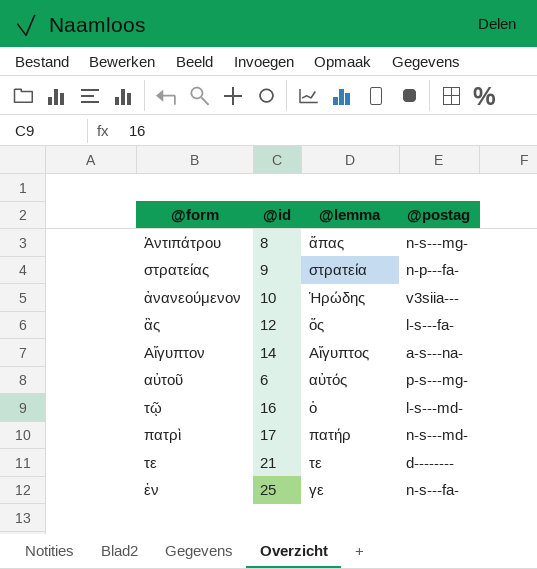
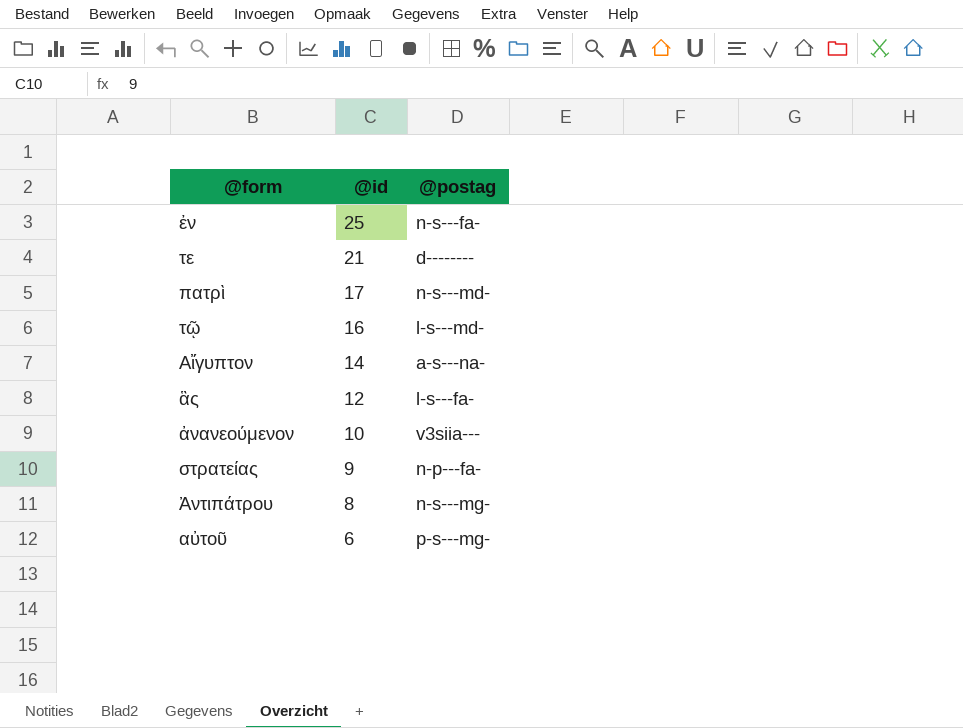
row order: none -> @id descending
column @lemma | position: 3 -> none

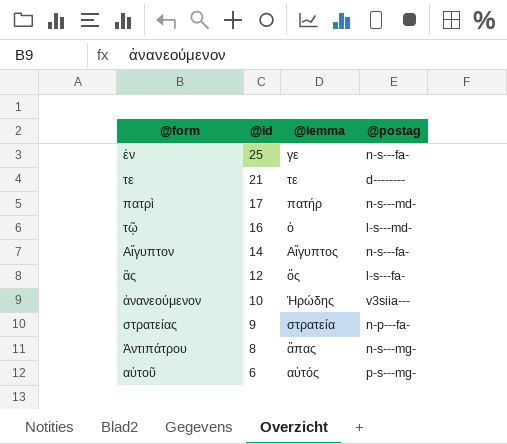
column @lemma | position: none -> 3
Αἴγυπτον | @postag: a-s---na- -> n-s---fa-

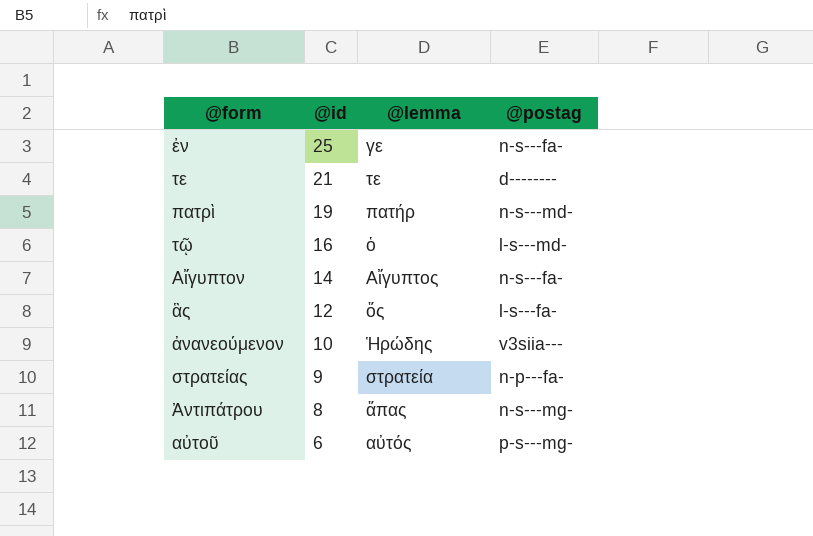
πατρὶ | @id: 17 -> 19

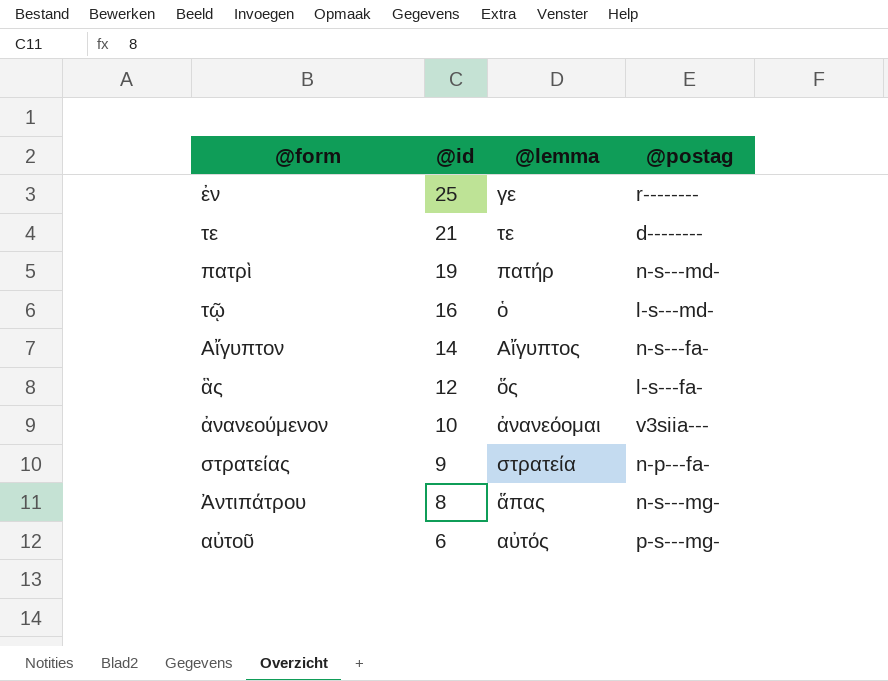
ἐν | @postag: n-s---fa- -> r--------
ἀνανεούμενον | @lemma: Ἡρώδης -> ἀνανεόομαι

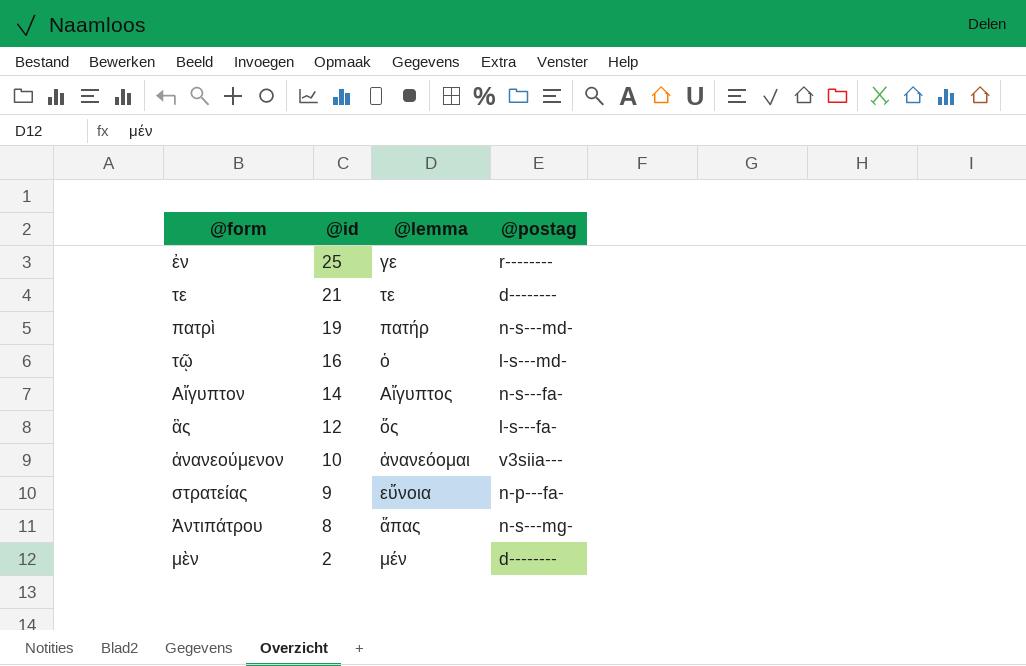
row αὐτοῦ: 6 | αὐτός | p-s---mg- -> none
στρατείας | @lemma: στρατεία -> εὔνοια
row μὲν: none -> 2 | μέν | d--------

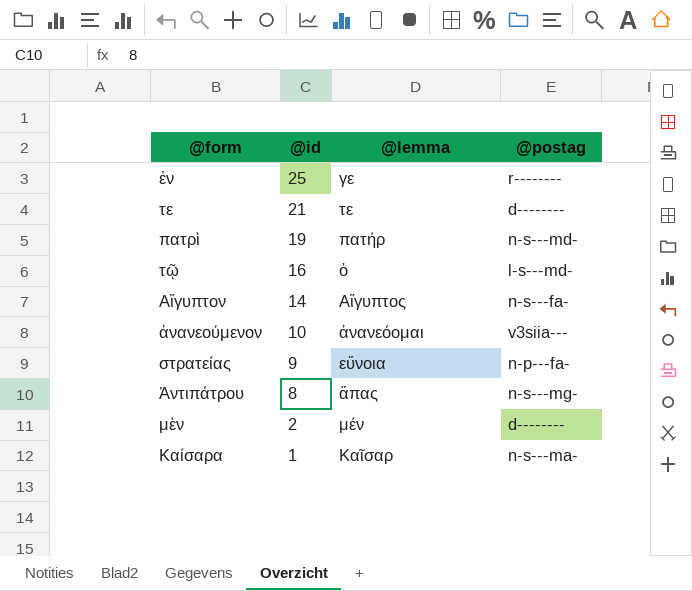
row ἃς: 12 | ὅς | l-s---fa- -> none
row Καίσαρα: none -> 1 | Καῖσαρ | n-s---ma-

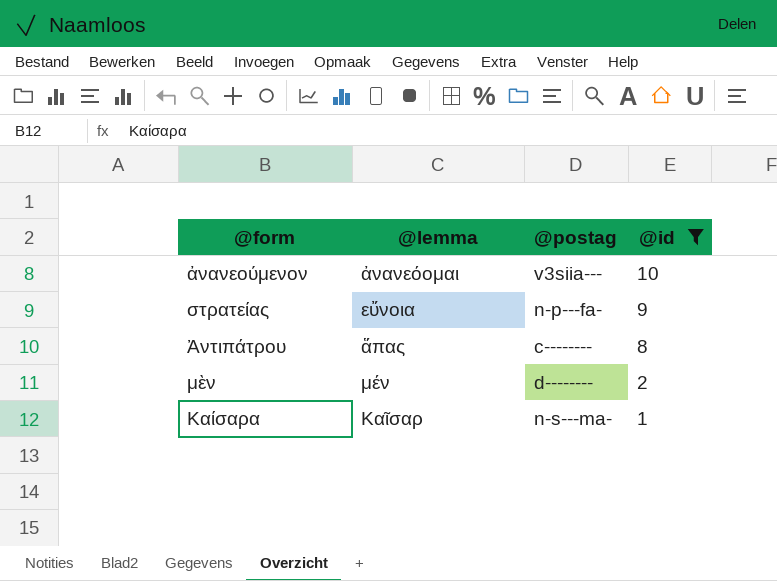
filter: none -> @id <= 10
column @id | position: 2 -> 4
Ἀντιπάτρου | @postag: n-s---mg- -> c--------

